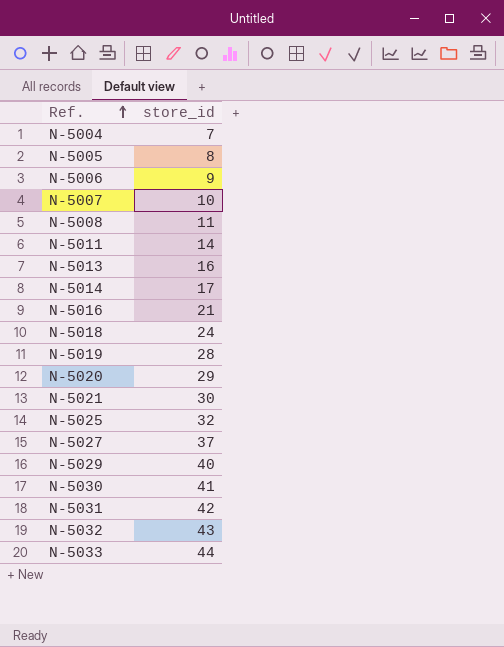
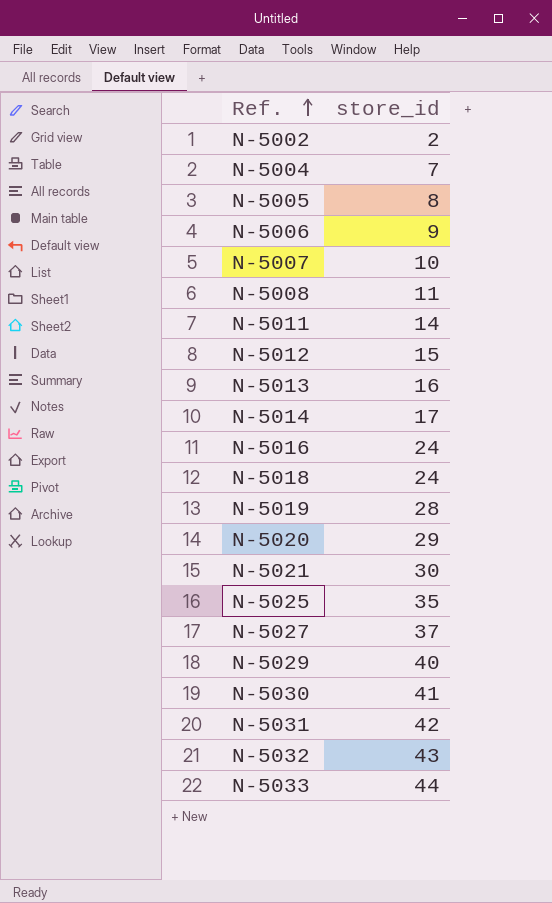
row N-5002: none -> 2
row N-5012: none -> 15
N-5016 | store_id: 21 -> 24
N-5025 | store_id: 32 -> 35

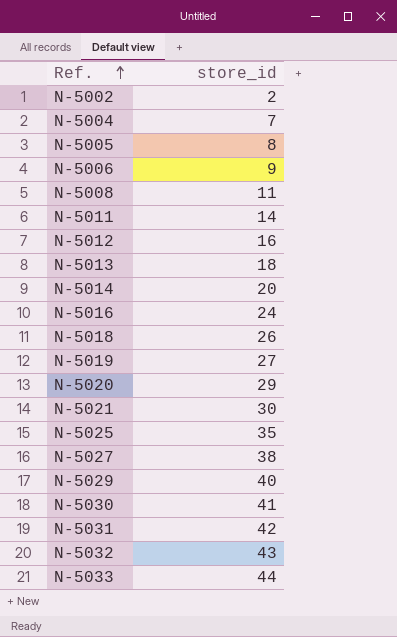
row N-5007: 10 -> none
N-5012 | store_id: 15 -> 16
N-5013 | store_id: 16 -> 18
N-5014 | store_id: 17 -> 20
N-5018 | store_id: 24 -> 26
N-5019 | store_id: 28 -> 27
N-5027 | store_id: 37 -> 38

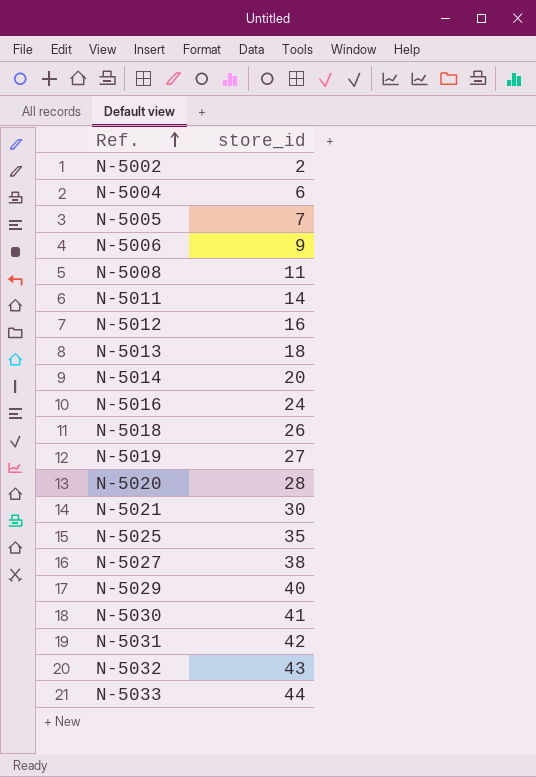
N-5004 | store_id: 7 -> 6
N-5005 | store_id: 8 -> 7
N-5020 | store_id: 29 -> 28

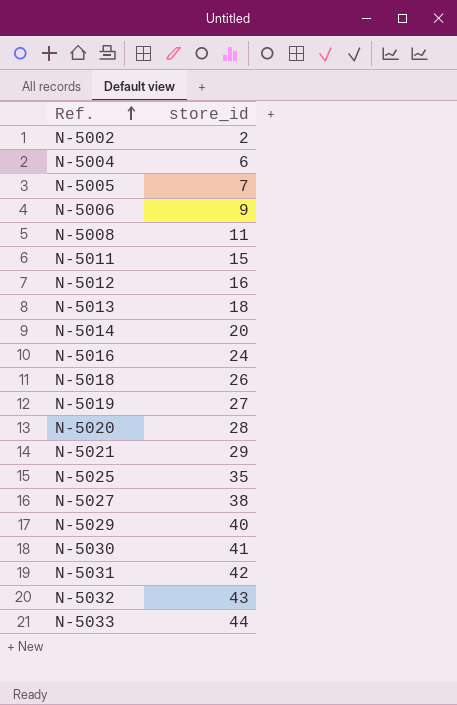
N-5011 | store_id: 14 -> 15
N-5021 | store_id: 30 -> 29

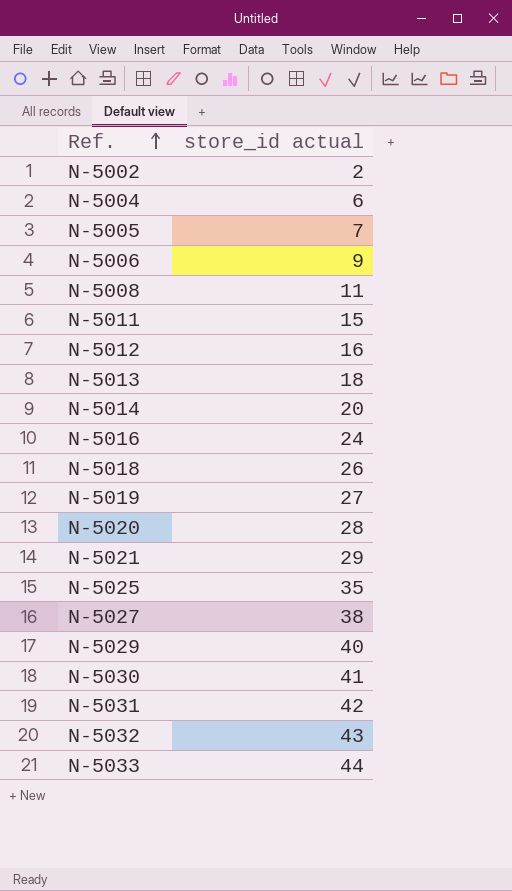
column name: store_id -> store_id actual

